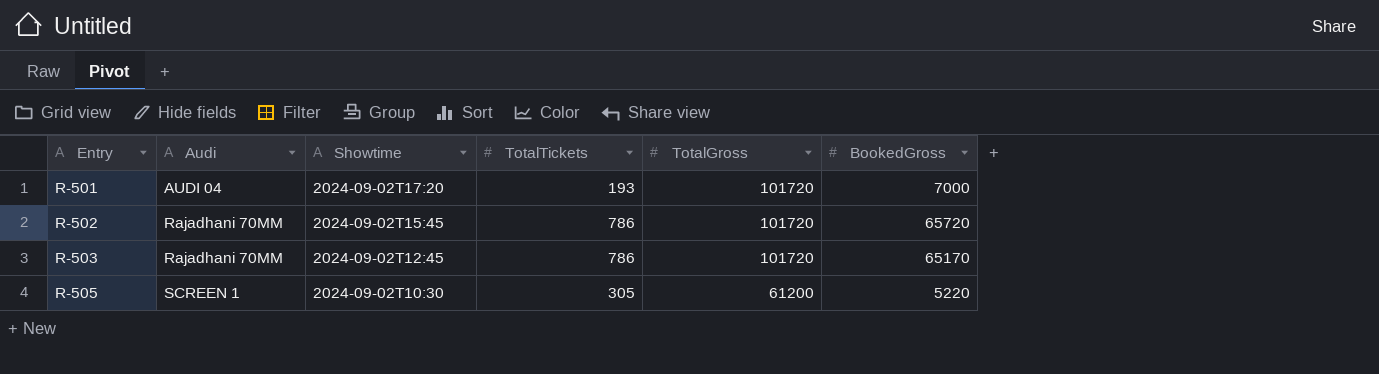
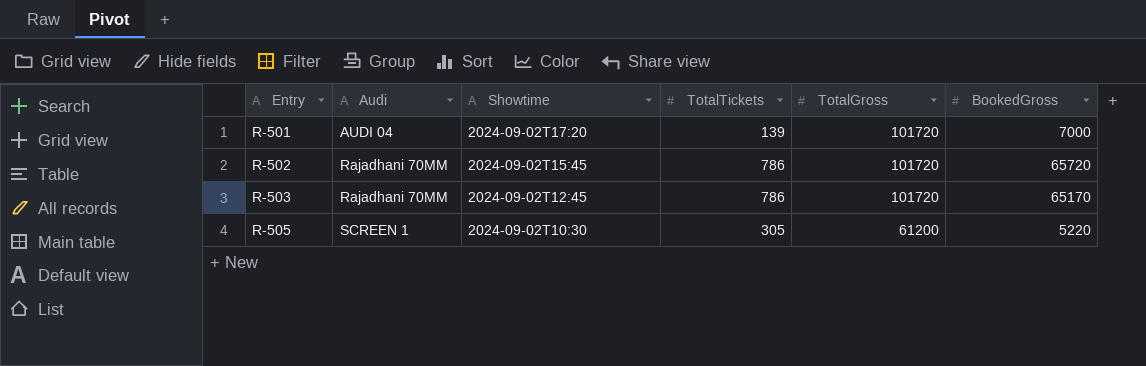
R-501 | TotalTickets: 193 -> 139

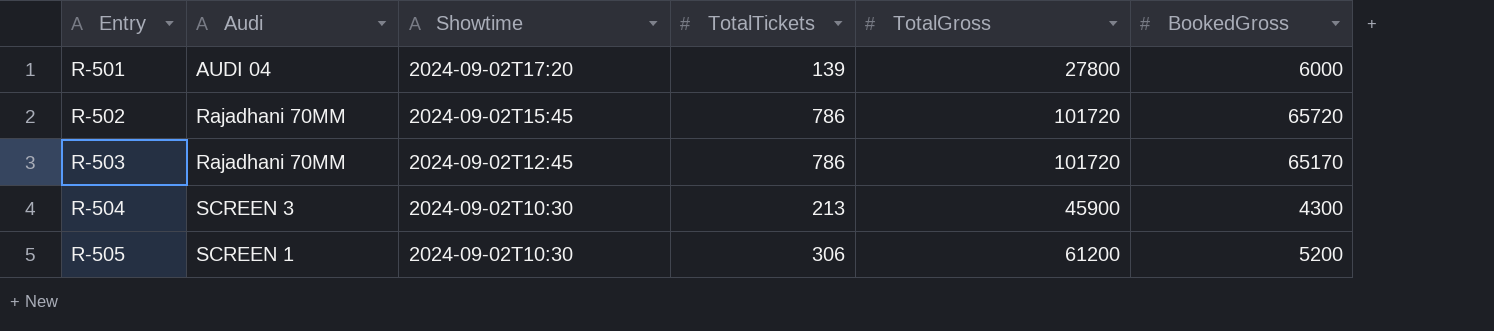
R-501 | TotalGross: 101720 -> 27800
R-501 | BookedGross: 7000 -> 6000
row R-504: none -> SCREEN 3 | 2024-09-02T10:30 | 213 | 45900 | 4300
R-505 | TotalTickets: 305 -> 306
R-505 | BookedGross: 5220 -> 5200

